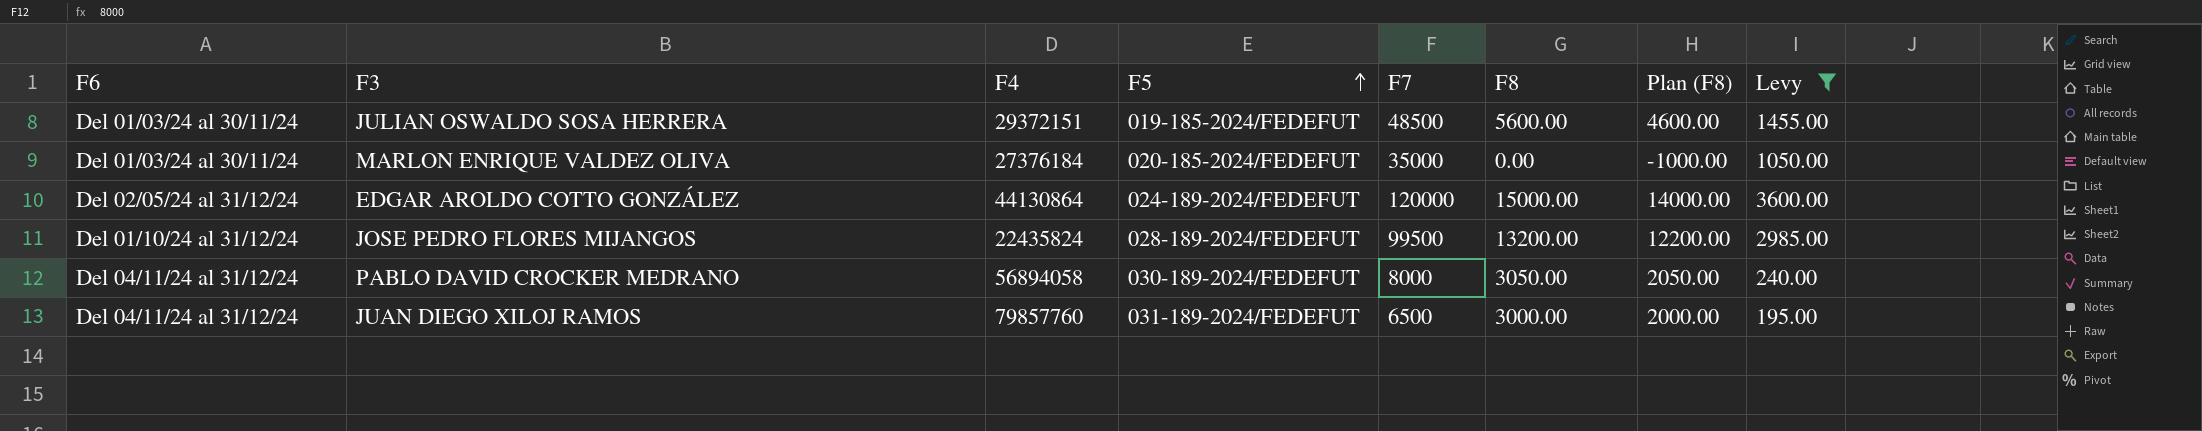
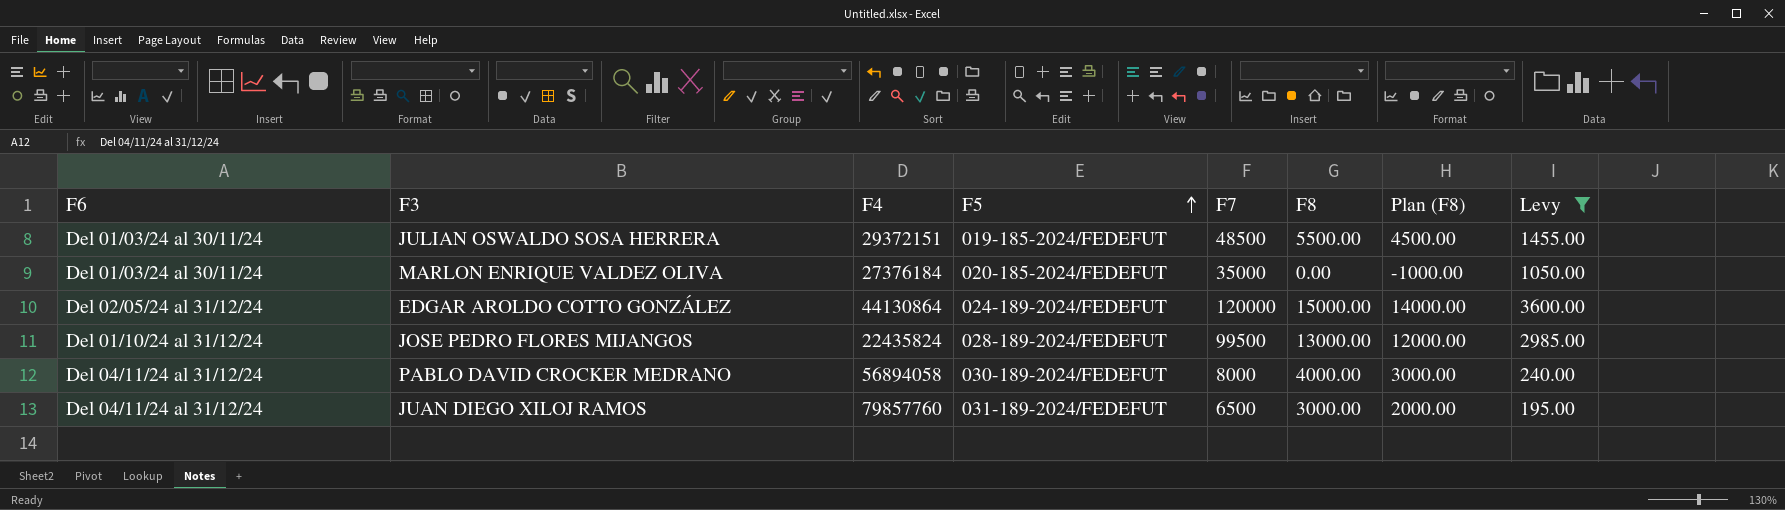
JULIAN OSWALDO SOSA HERRERA | F8: 5600.00 -> 5500.00
JULIAN OSWALDO SOSA HERRERA | Plan (F8): 4600.00 -> 4500.00
JOSE PEDRO FLORES MIJANGOS | F8: 13200.00 -> 13000.00
JOSE PEDRO FLORES MIJANGOS | Plan (F8): 12200.00 -> 12000.00
PABLO DAVID CROCKER MEDRANO | F8: 3050.00 -> 4000.00
PABLO DAVID CROCKER MEDRANO | Plan (F8): 2050.00 -> 3000.00

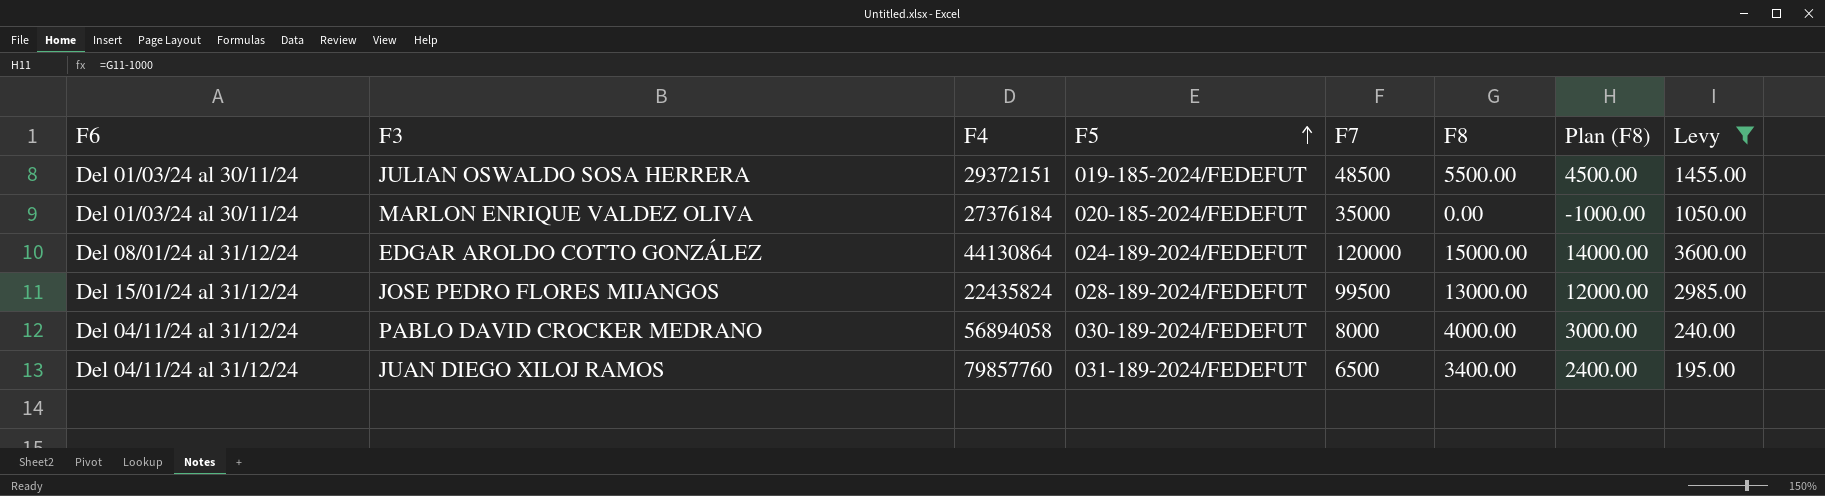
EDGAR AROLDO COTTO GONZÁLEZ | F6: Del 02/05/24 al 31/12/24 -> Del 08/01/24 al 31/12/24
JOSE PEDRO FLORES MIJANGOS | F6: Del 01/10/24 al 31/12/24 -> Del 15/01/24 al 31/12/24
JUAN DIEGO XILOJ RAMOS | F8: 3000.00 -> 3400.00
JUAN DIEGO XILOJ RAMOS | Plan (F8): 2000.00 -> 2400.00

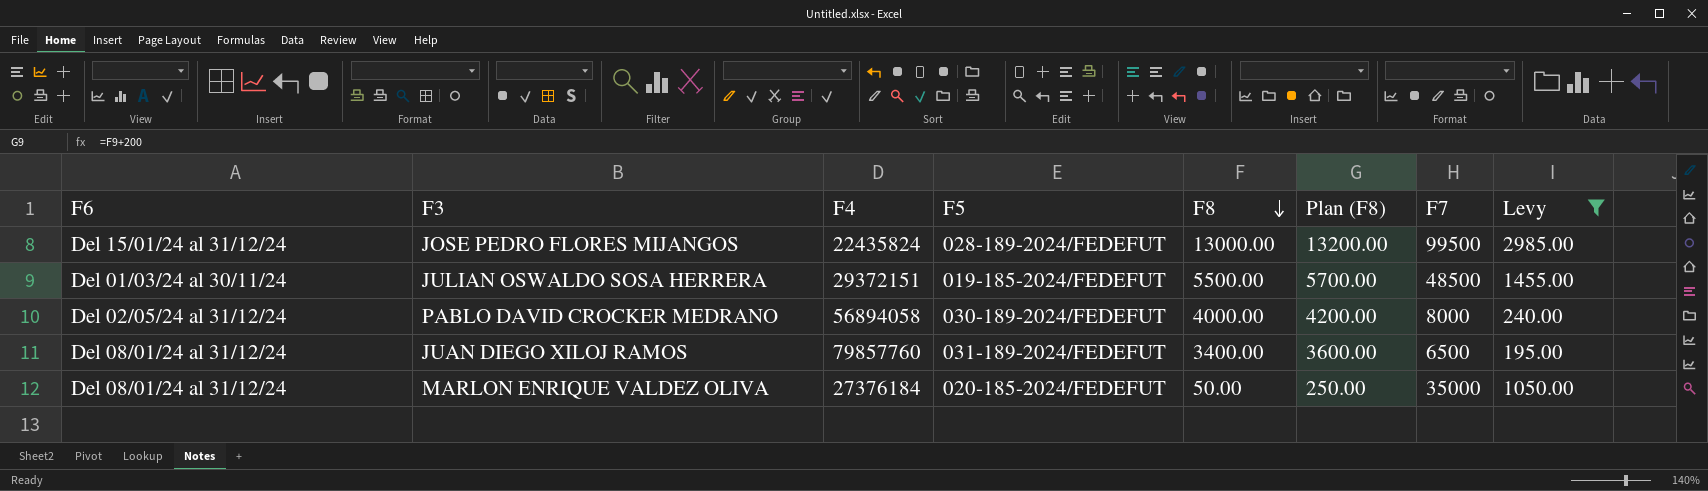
row order: F5 ascending -> F8 descending
column Plan (F8) | formula: [F8] - 1000 -> [F8] + 200
column F7 | position: 5 -> 7
row EDGAR AROLDO COTTO GONZÁLEZ: Del 08/01/24 al 31/12/24 | 44130864 | 024-189-2024/FEDEFUT | 120000 | 15000.00 | 14000.00 | 3600.00 -> none
PABLO DAVID CROCKER MEDRANO | F6: Del 04/11/24 al 31/12/24 -> Del 02/05/24 al 31/12/24
JUAN DIEGO XILOJ RAMOS | F6: Del 04/11/24 al 31/12/24 -> Del 08/01/24 al 31/12/24
MARLON ENRIQUE VALDEZ OLIVA | F6: Del 01/03/24 al 30/11/24 -> Del 08/01/24 al 31/12/24
MARLON ENRIQUE VALDEZ OLIVA | F8: 0.00 -> 50.00

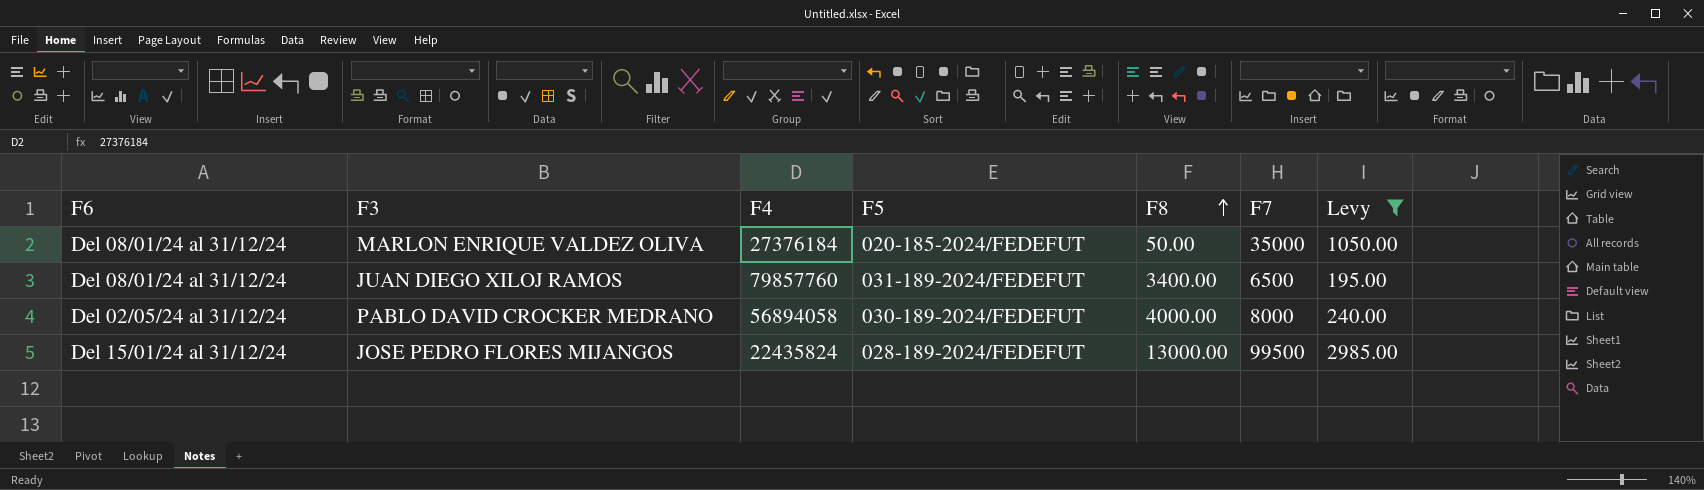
row order: F8 descending -> F8 ascending
column Plan (F8) | formula: [F8] + 200 -> none
row JULIAN OSWALDO SOSA HERRERA: Del 01/03/24 al 30/11/24 | 29372151 | 019-185-2024/FEDEFUT | 5500.00 | 5700.00 | 48500 | 1455.00 -> none

